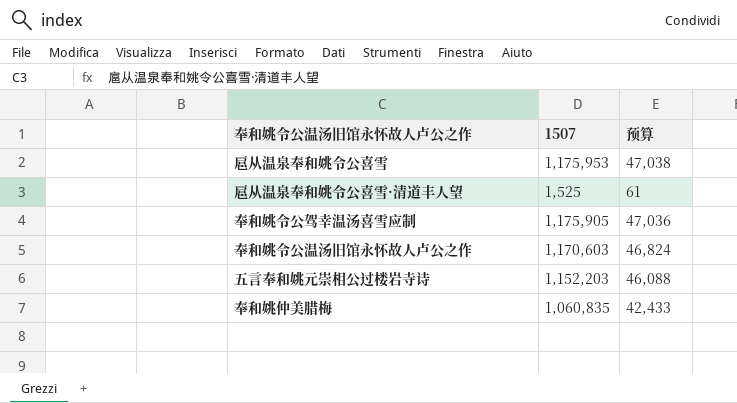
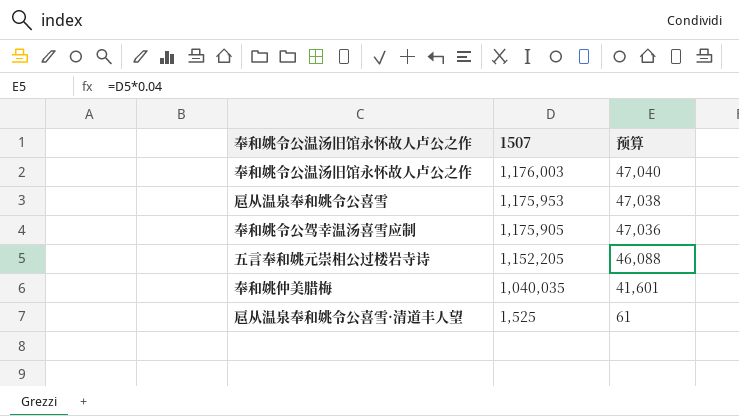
row order: none -> 1507 descending
奉和姚令公温汤旧馆永怀故人卢公之作 | 1507: 1,170,603 -> 1,176,003
奉和姚令公温汤旧馆永怀故人卢公之作 | 预算: 46,824 -> 47,040
五言奉和姚元崇相公过楼岩寺诗 | 1507: 1,152,203 -> 1,152,205
奉和姚仲美腊梅 | 1507: 1,060,835 -> 1,040,035
奉和姚仲美腊梅 | 预算: 42,433 -> 41,601

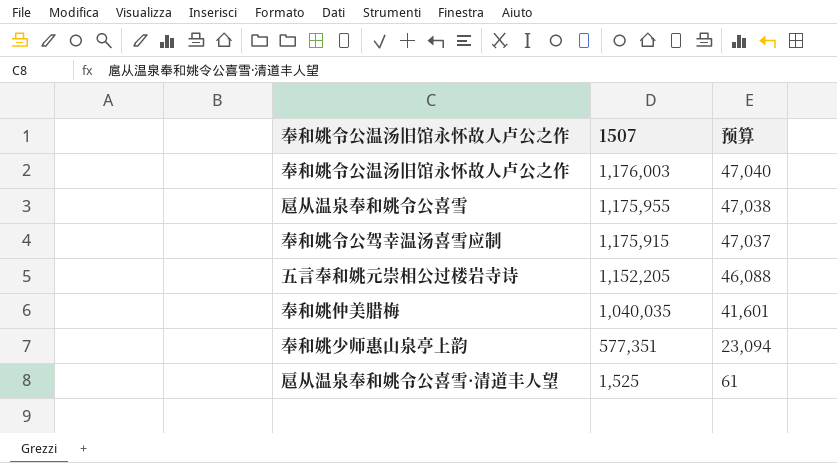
扈从温泉奉和姚令公喜雪 | 1507: 1,175,953 -> 1,175,955
奉和姚令公驾幸温汤喜雪应制 | 1507: 1,175,905 -> 1,175,915
奉和姚令公驾幸温汤喜雪应制 | 预算: 47,036 -> 47,037
row 奉和姚少师惠山泉亭上韵: none -> 577,351 | 23,094

